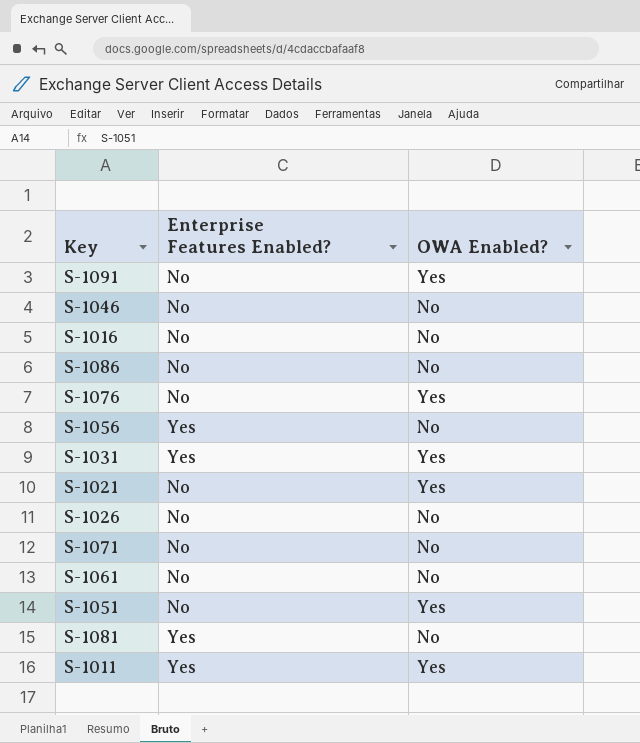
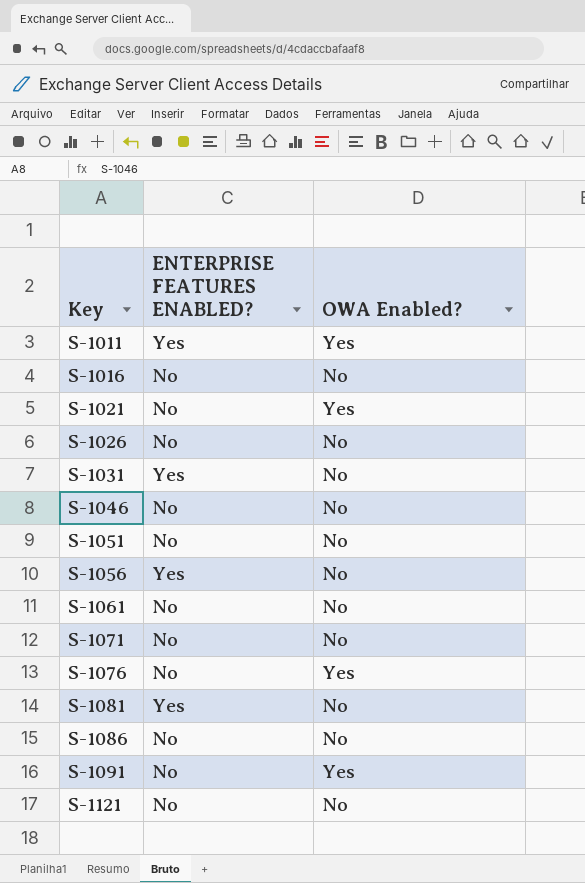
row order: none -> Key ascending
column name: Enterprise Features Enabled? -> ENTERPRISE FEATURES ENABLED?
S-1031 | OWA Enabled?: Yes -> No
S-1051 | OWA Enabled?: Yes -> No
row S-1121: none -> No | No

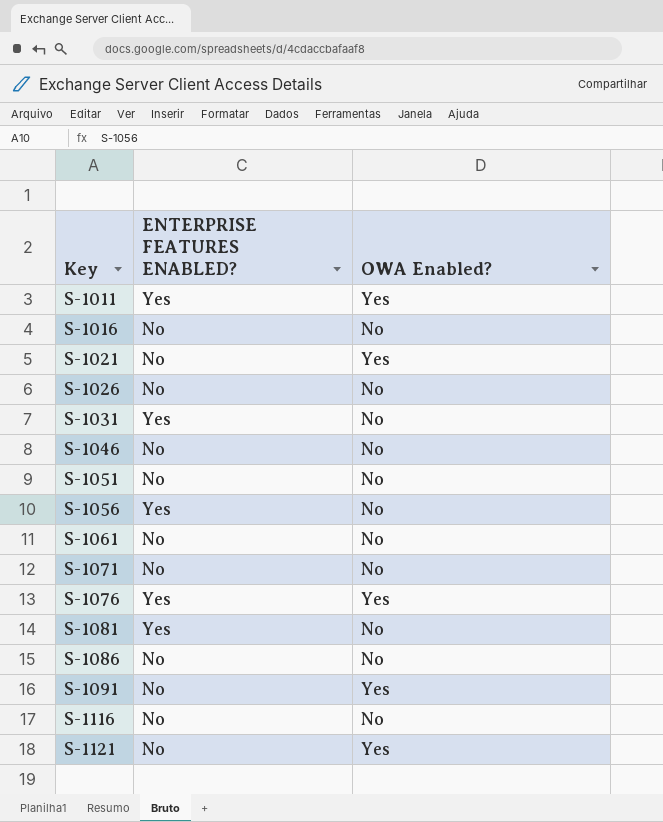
S-1076 | ENTERPRISE FEATURES ENABLED?: No -> Yes
row S-1116: none -> No | No
S-1121 | OWA Enabled?: No -> Yes

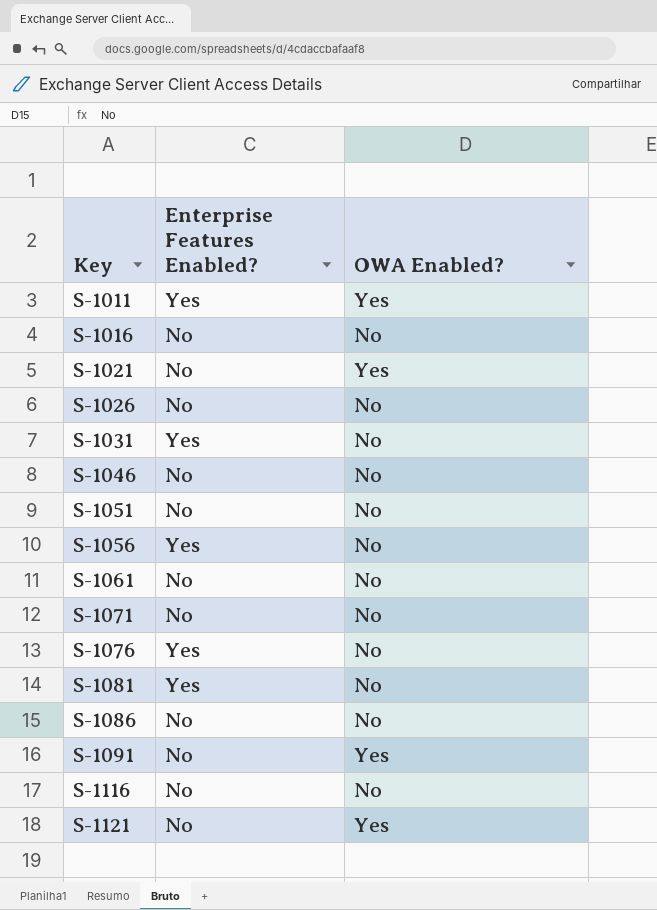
column name: ENTERPRISE FEATURES ENABLED? -> Enterprise Features Enabled?
S-1076 | OWA Enabled?: Yes -> No

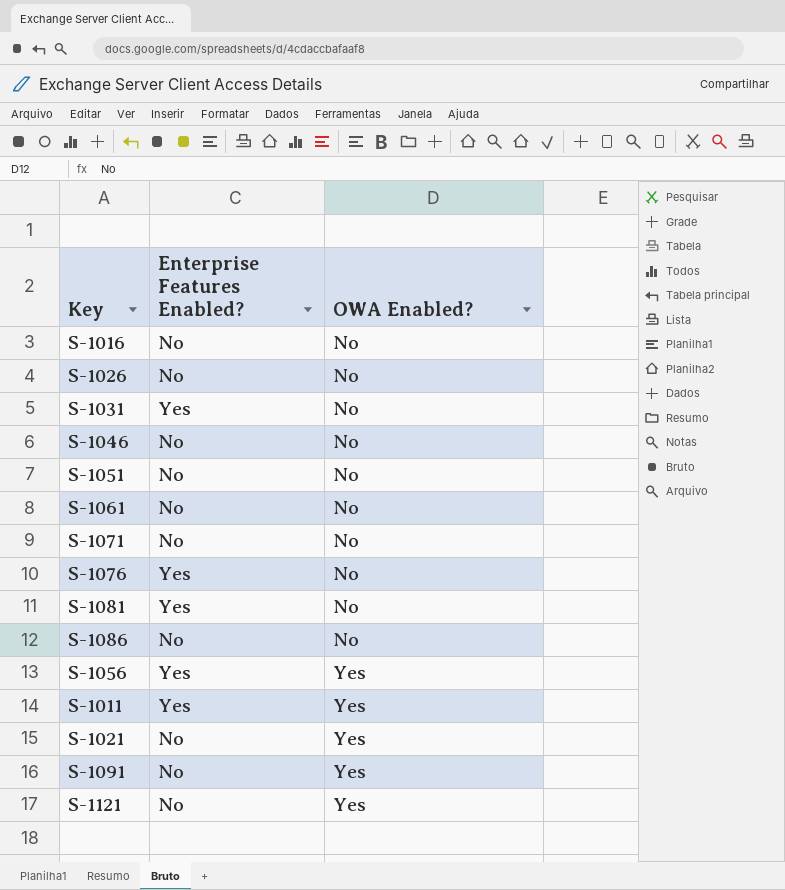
row order: Key ascending -> OWA Enabled? ascending
row S-1116: No | No -> none
S-1056 | OWA Enabled?: No -> Yes

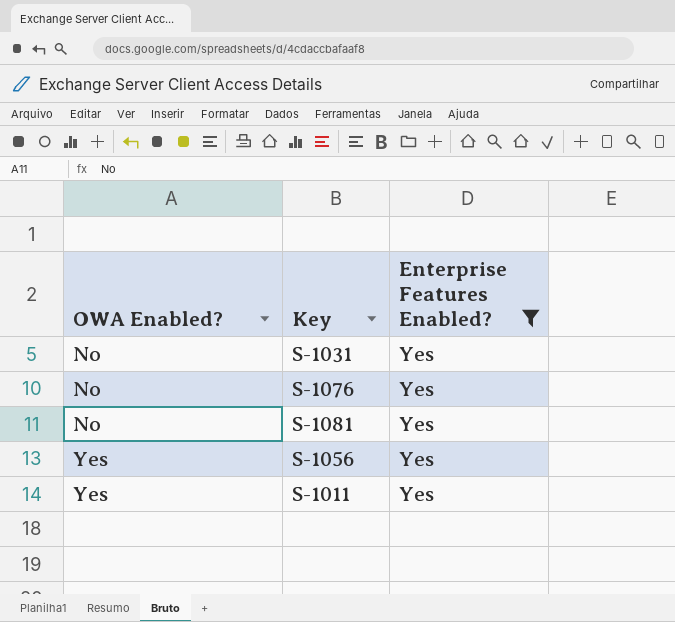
filter: none -> Enterprise Features Enabled? = Yes
column OWA Enabled? | position: 3 -> 1

